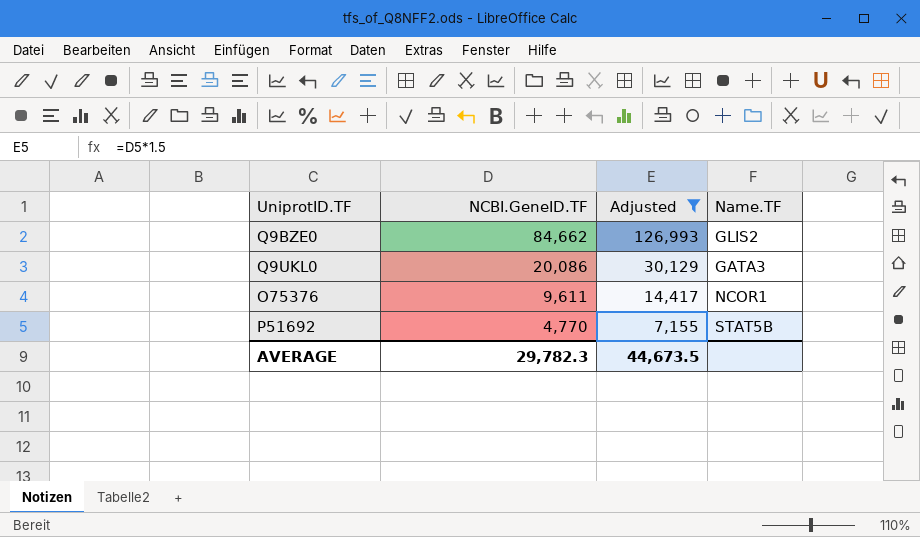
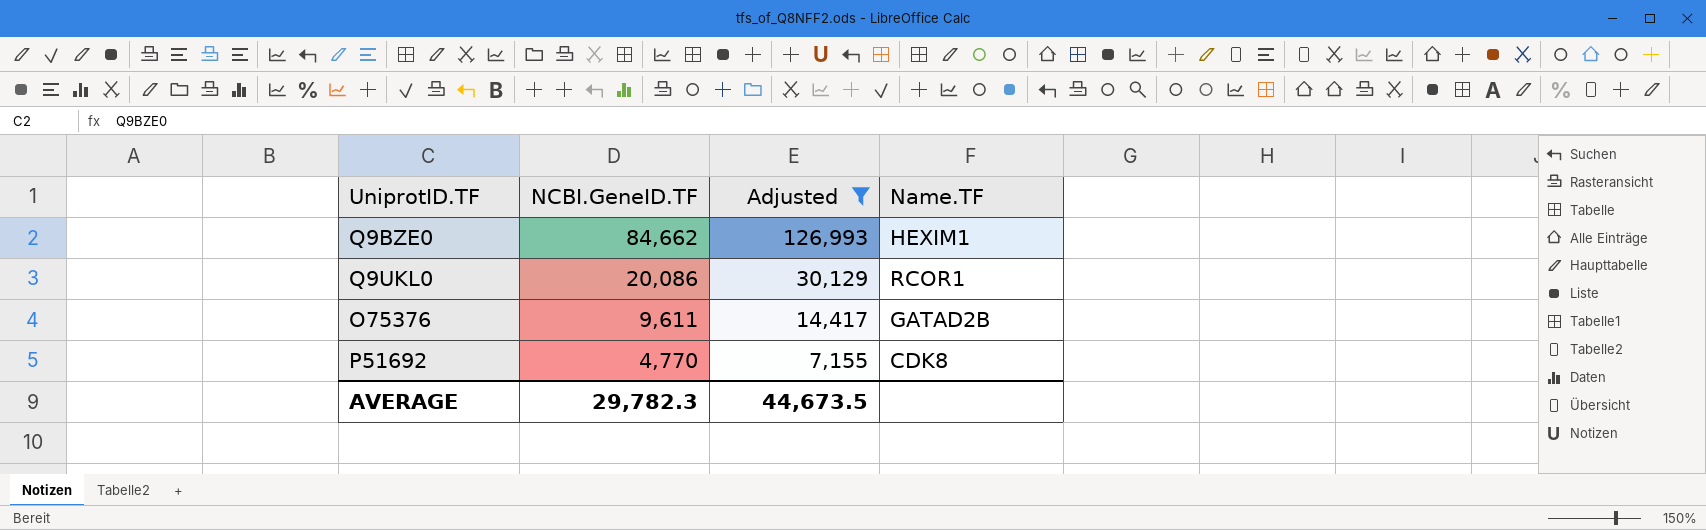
Q9BZE0 | Name.TF: GLIS2 -> HEXIM1
Q9UKL0 | Name.TF: GATA3 -> RCOR1
O75376 | Name.TF: NCOR1 -> GATAD2B
P51692 | Name.TF: STAT5B -> CDK8

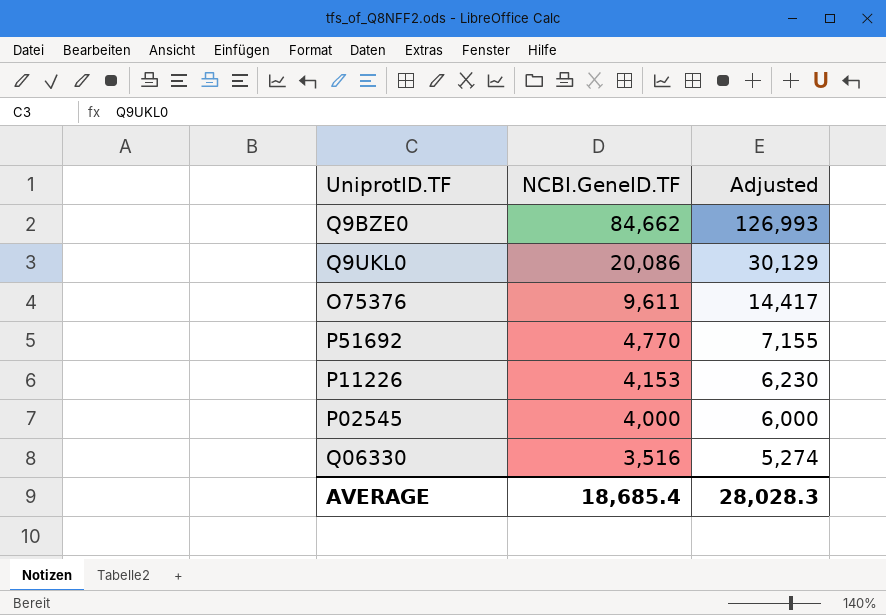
filter: Adjusted >= 7,155 -> none
column Name.TF | position: 4 -> none
AVERAGE | NCBI.GeneID.TF: 29,782.3 -> 18,685.4
AVERAGE | Adjusted: 44,673.5 -> 28,028.3

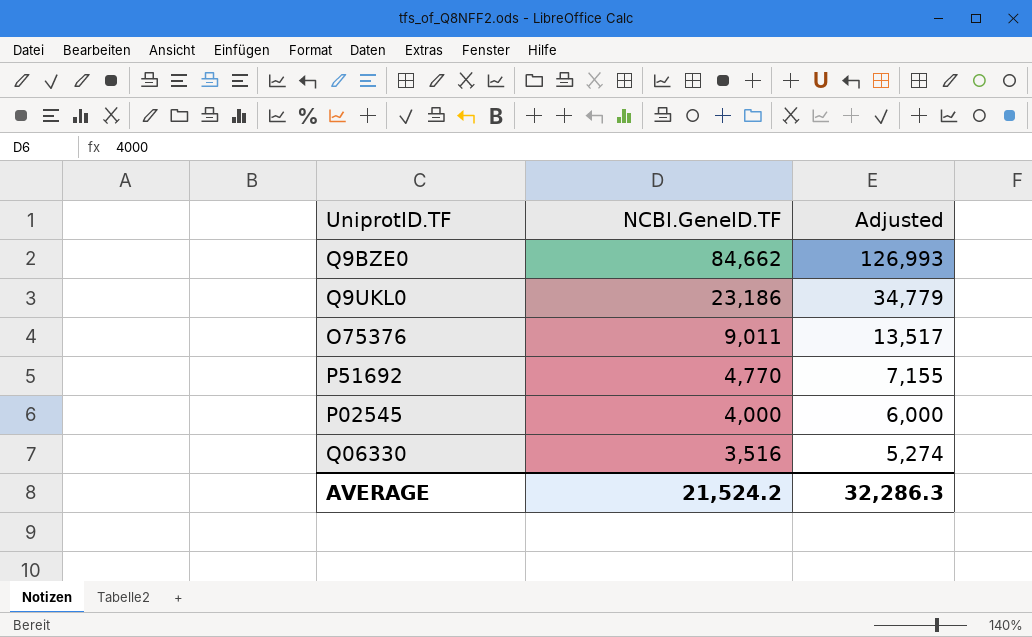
row P11226: 4,153 | 6,230 -> none
Q9UKL0 | NCBI.GeneID.TF: 20,086 -> 23,186
Q9UKL0 | Adjusted: 30,129 -> 34,779
O75376 | NCBI.GeneID.TF: 9,611 -> 9,011
O75376 | Adjusted: 14,417 -> 13,517
AVERAGE | NCBI.GeneID.TF: 18,685.4 -> 21,524.2
AVERAGE | Adjusted: 28,028.3 -> 32,286.3

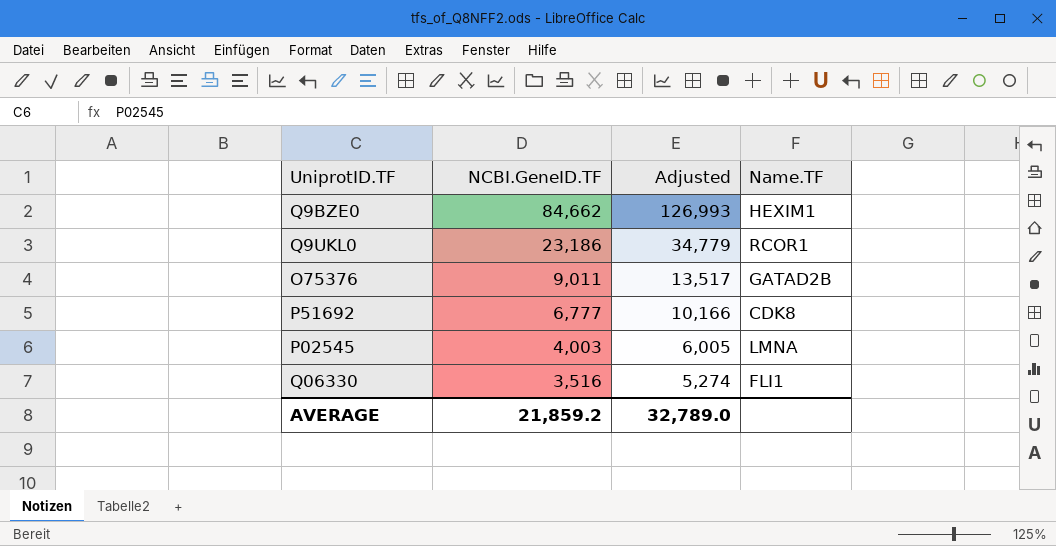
column Name.TF | position: none -> 4
P51692 | NCBI.GeneID.TF: 4,770 -> 6,777
P51692 | Adjusted: 7,155 -> 10,166
P02545 | NCBI.GeneID.TF: 4,000 -> 4,003
P02545 | Adjusted: 6,000 -> 6,005
AVERAGE | NCBI.GeneID.TF: 21,524.2 -> 21,859.2
AVERAGE | Adjusted: 32,286.3 -> 32,789.0

